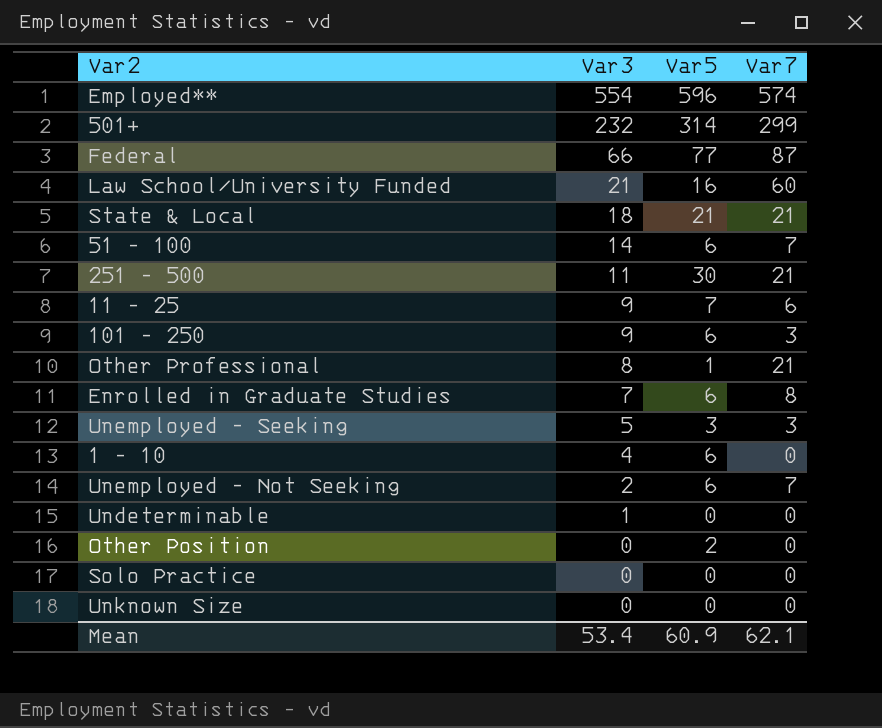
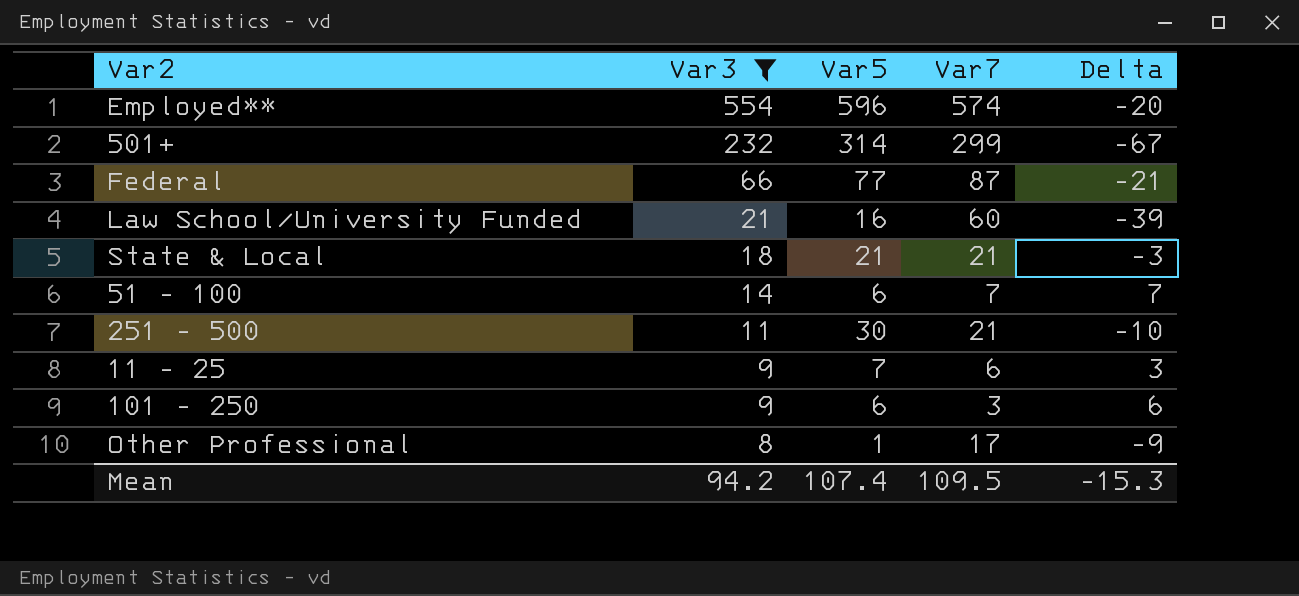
filter: none -> Var3 >= 8
column Delta | formula: none -> [Var3] - [Var7]
Other Professional | Var7: 21 -> 17
Mean | Var3: 53.4 -> 94.2
Mean | Var5: 60.9 -> 107.4
Mean | Var7: 62.1 -> 109.5

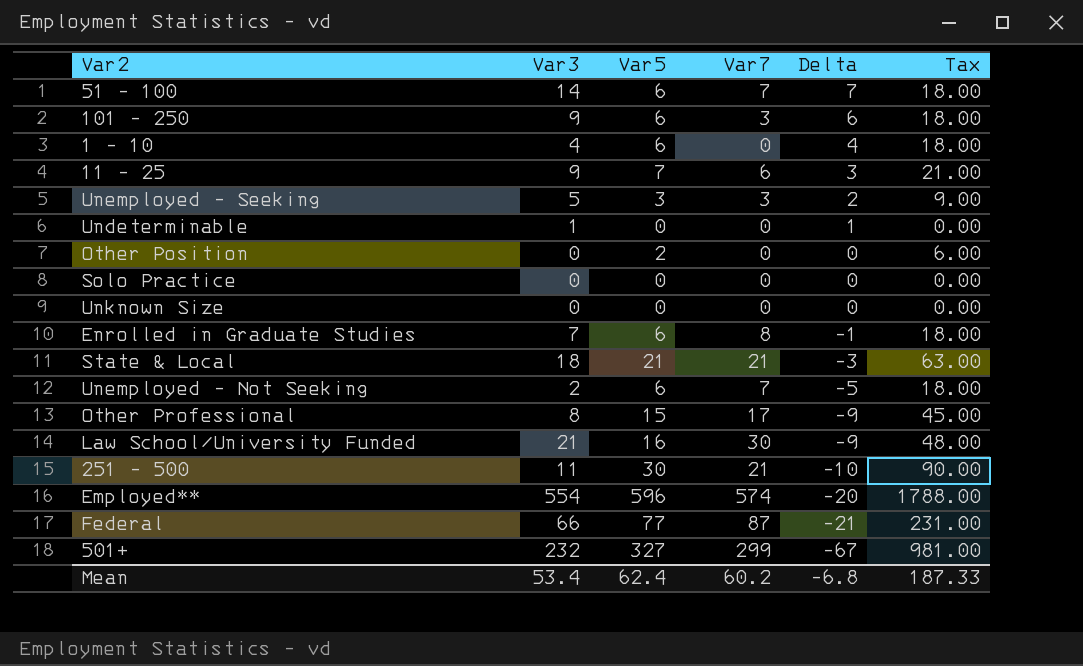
filter: Var3 >= 8 -> none
row order: Var3 descending -> Delta descending
column Tax | formula: none -> [Var5] * 3
Other Professional | Var5: 1 -> 15
Law School/University Funded | Var7: 60 -> 30
Law School/University Funded | Delta: -39 -> -9
501+ | Var5: 314 -> 327
Mean | Var3: 94.2 -> 53.4
Mean | Var5: 107.4 -> 62.4
Mean | Var7: 109.5 -> 60.2
Mean | Delta: -15.3 -> -6.8

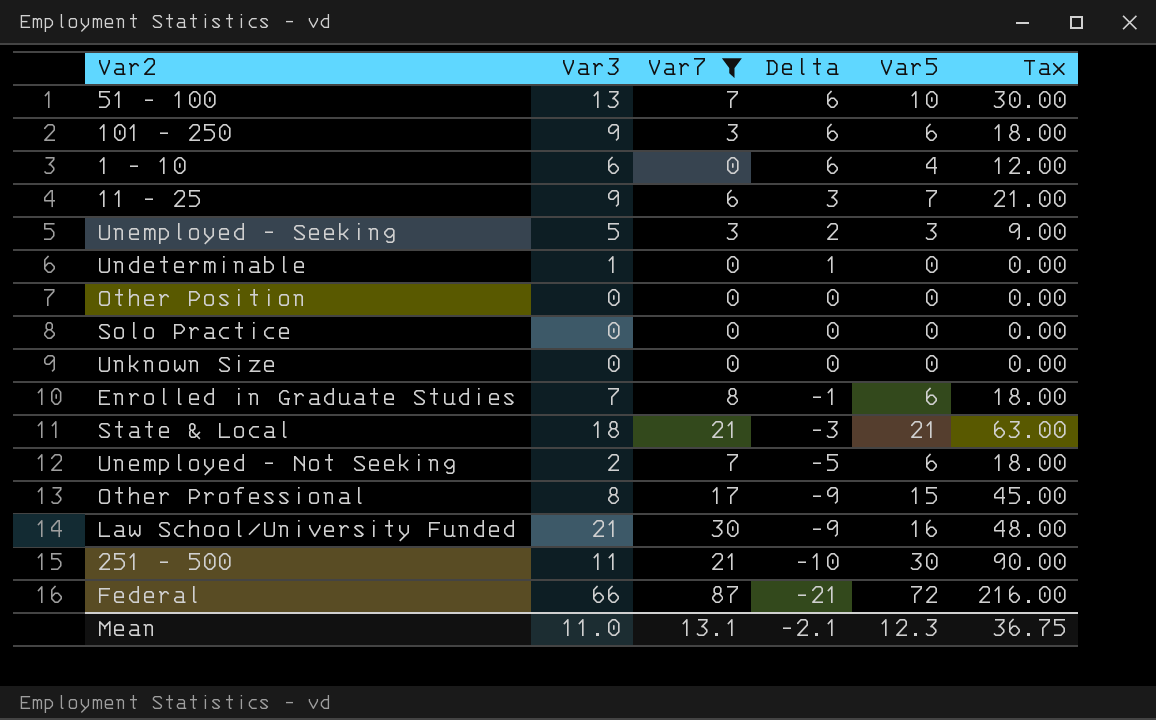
filter: none -> Var7 <= 87
column Var5 | position: 3 -> 5
51 - 100 | Var3: 14 -> 13
51 - 100 | Delta: 7 -> 6
51 - 100 | Var5: 6 -> 10
51 - 100 | Tax: 18.00 -> 30.00
1 - 10 | Var3: 4 -> 6
1 - 10 | Delta: 4 -> 6
1 - 10 | Var5: 6 -> 4
1 - 10 | Tax: 18.00 -> 12.00
Other Position | Var5: 2 -> 0
Other Position | Tax: 6.00 -> 0.00
Federal | Var5: 77 -> 72
Federal | Tax: 231.00 -> 216.00
Mean | Var3: 53.4 -> 11.0
Mean | Var7: 60.2 -> 13.1
Mean | Delta: -6.8 -> -2.1
Mean | Var5: 62.4 -> 12.3
Mean | Tax: 187.33 -> 36.75

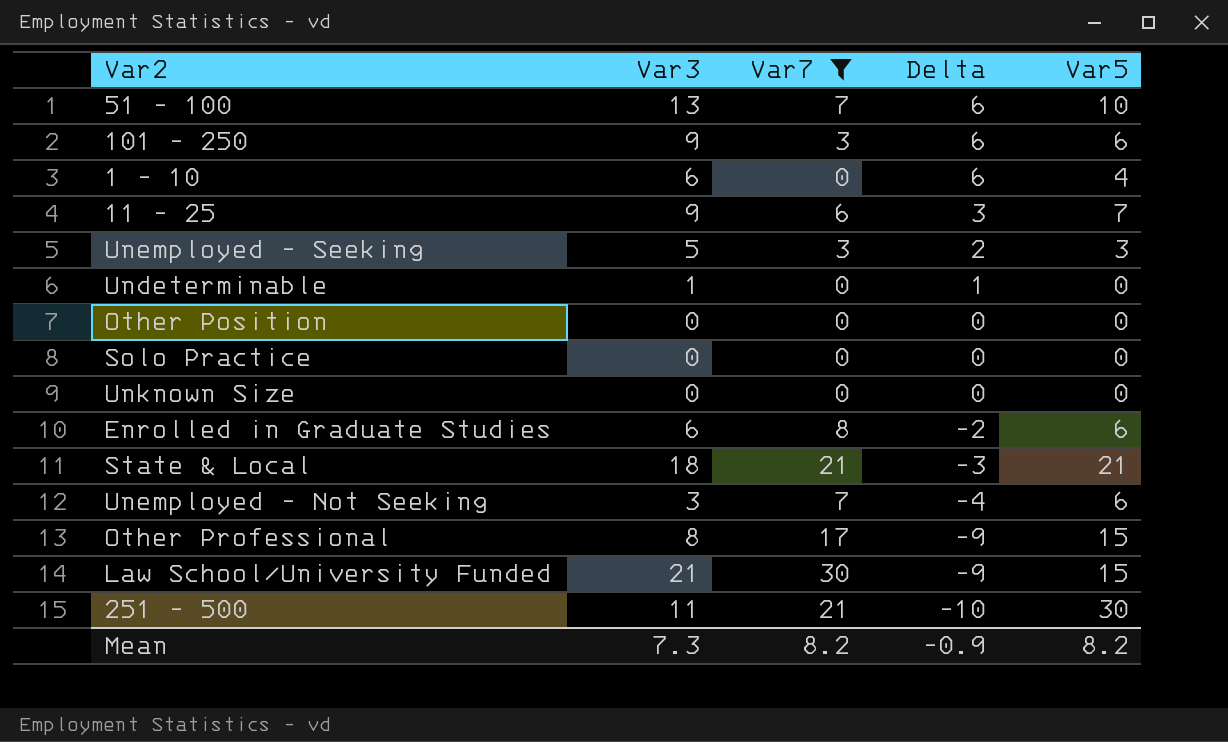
column Tax | formula: [Var5] * 3 -> none
row Federal: 66 | 87 | -21 | 72 | 216.00 -> none
Enrolled in Graduate Studies | Var3: 7 -> 6
Enrolled in Graduate Studies | Delta: -1 -> -2
Unemployed - Not Seeking | Var3: 2 -> 3
Unemployed - Not Seeking | Delta: -5 -> -4
Law School/University Funded | Var5: 16 -> 15
Mean | Var3: 11.0 -> 7.3
Mean | Var7: 13.1 -> 8.2
Mean | Delta: -2.1 -> -0.9
Mean | Var5: 12.3 -> 8.2

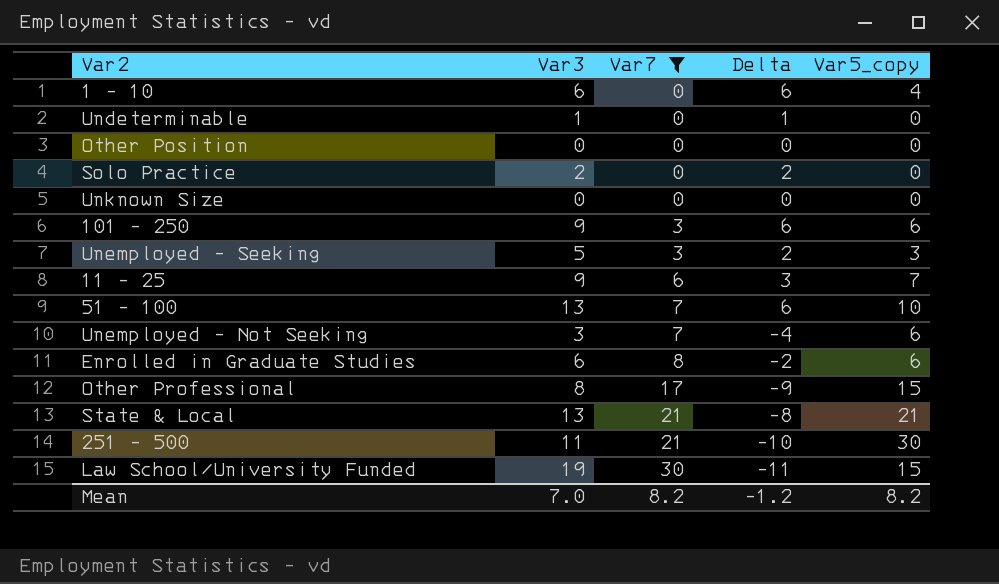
row order: Delta descending -> Var7 ascending
column name: Var5 -> Var5_copy
Solo Practice | Var3: 0 -> 2
Solo Practice | Delta: 0 -> 2
State & Local | Var3: 18 -> 13
State & Local | Delta: -3 -> -8
Law School/University Funded | Var3: 21 -> 19
Law School/University Funded | Delta: -9 -> -11
Mean | Var3: 7.3 -> 7.0
Mean | Delta: -0.9 -> -1.2

